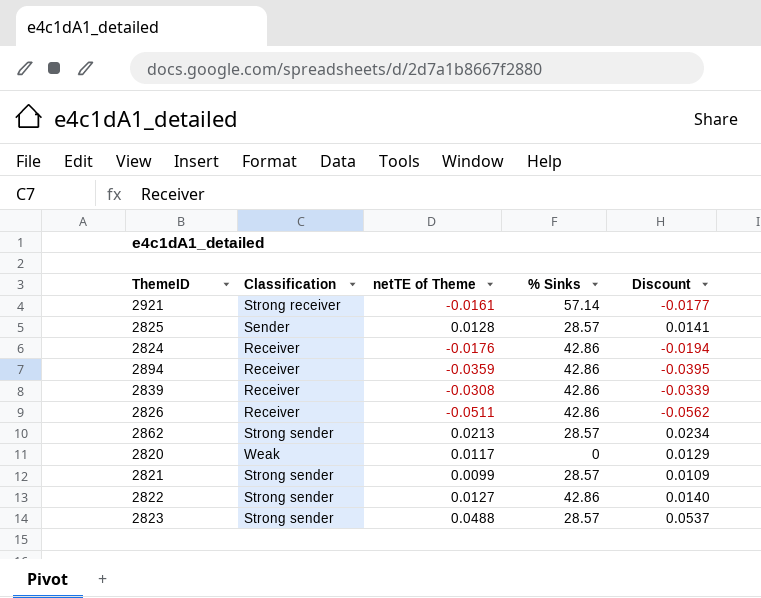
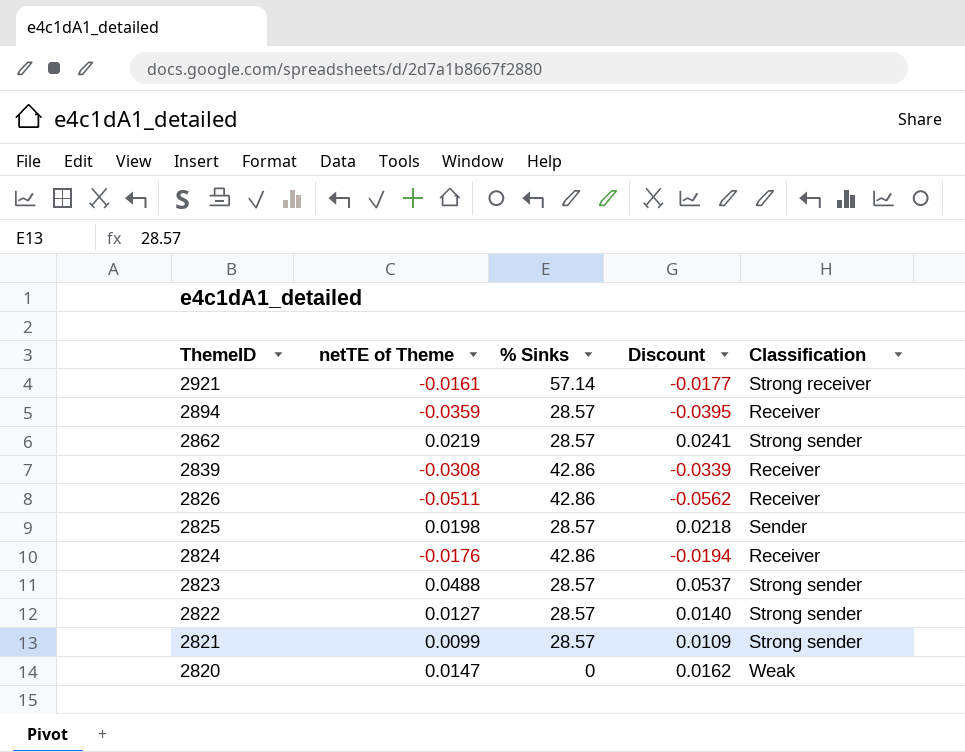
row order: none -> ThemeID descending
column Classification | position: 2 -> 5
2894 | % Sinks: 42.86 -> 28.57
2862 | netTE of Theme: 0.0213 -> 0.0219
2862 | Discount: 0.0234 -> 0.0241
2825 | netTE of Theme: 0.0128 -> 0.0198
2825 | Discount: 0.0141 -> 0.0218
2822 | % Sinks: 42.86 -> 28.57
2820 | netTE of Theme: 0.0117 -> 0.0147
2820 | Discount: 0.0129 -> 0.0162

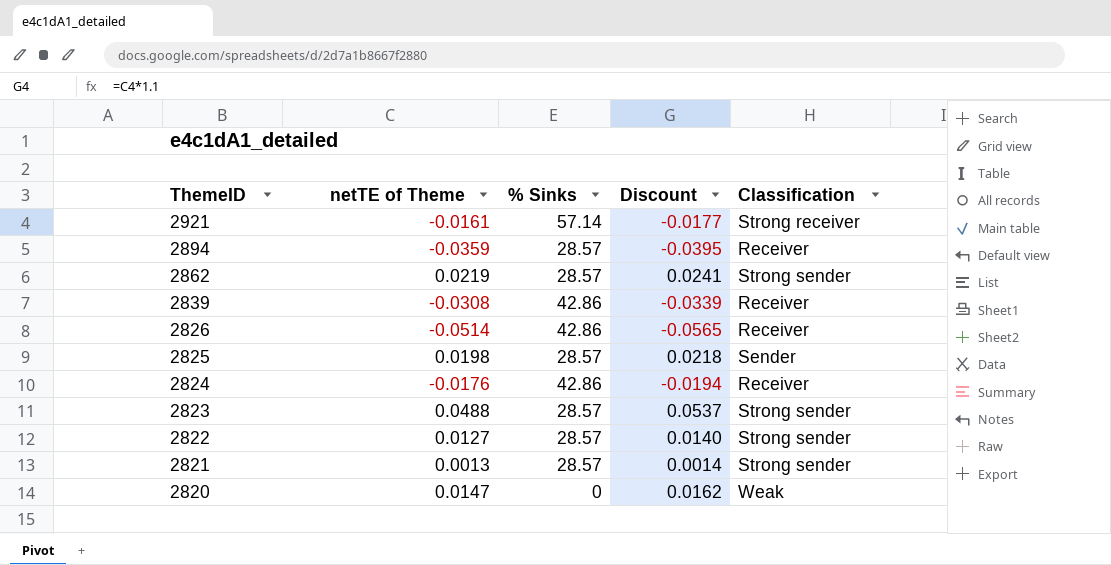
2826 | netTE of Theme: -0.0511 -> -0.0514
2826 | Discount: -0.0562 -> -0.0565
2821 | netTE of Theme: 0.0099 -> 0.0013
2821 | Discount: 0.0109 -> 0.0014

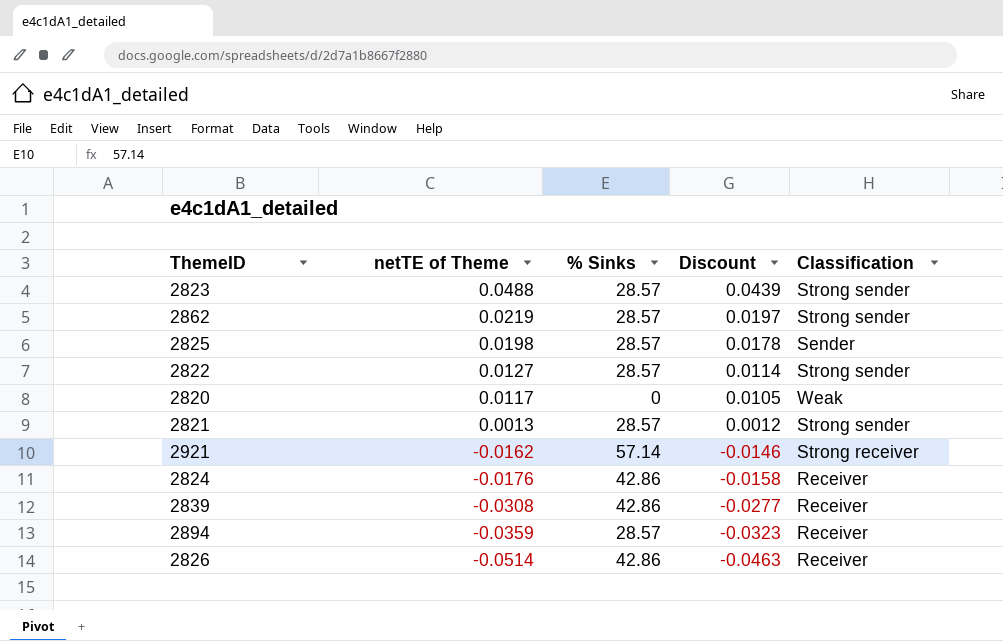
row order: ThemeID descending -> netTE of Theme descending
column Discount | formula: [netTE of Theme] * 1.1 -> [netTE of Theme] * 0.9
2820 | netTE of Theme: 0.0147 -> 0.0117
2921 | netTE of Theme: -0.0161 -> -0.0162

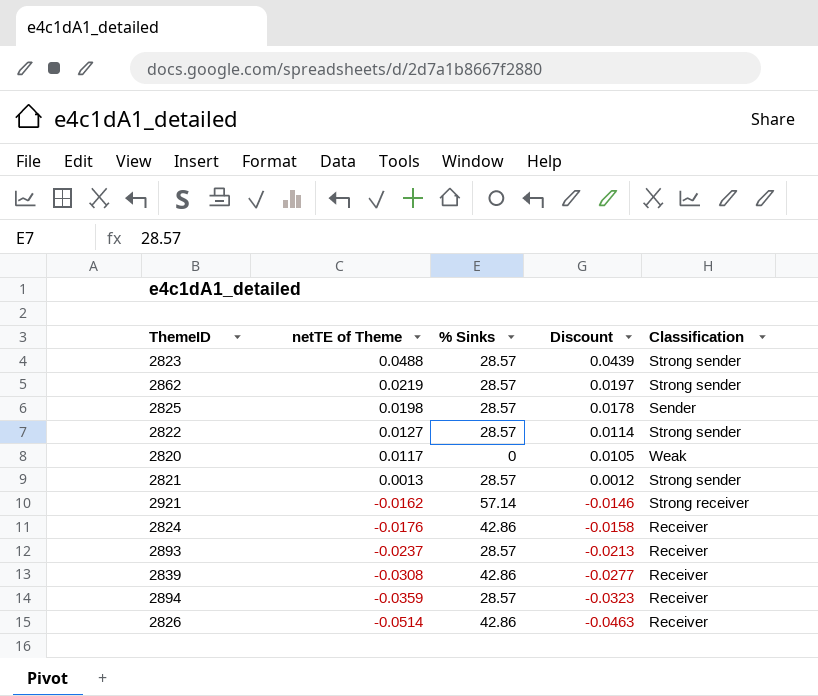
row 2893: none -> -0.0237 | 28.57 | -0.0213 | Receiver

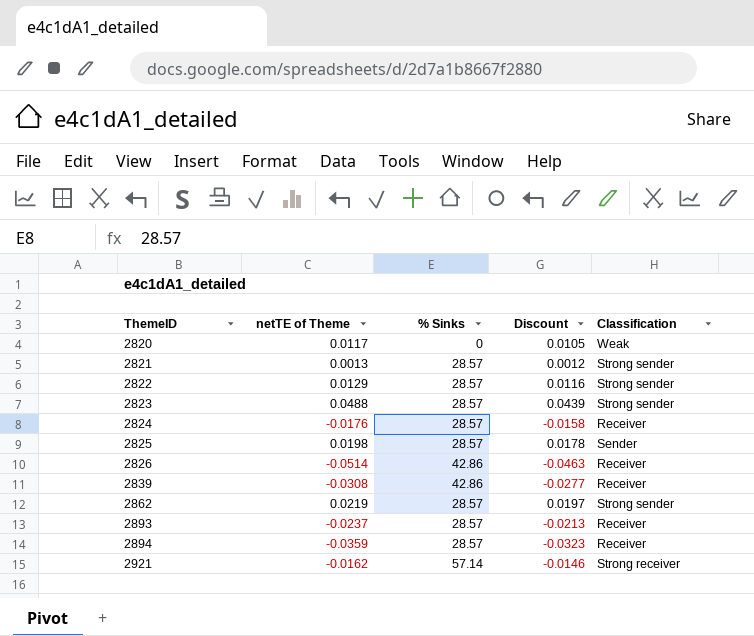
row order: netTE of Theme descending -> ThemeID ascending
2822 | netTE of Theme: 0.0127 -> 0.0129
2822 | Discount: 0.0114 -> 0.0116
2824 | % Sinks: 42.86 -> 28.57

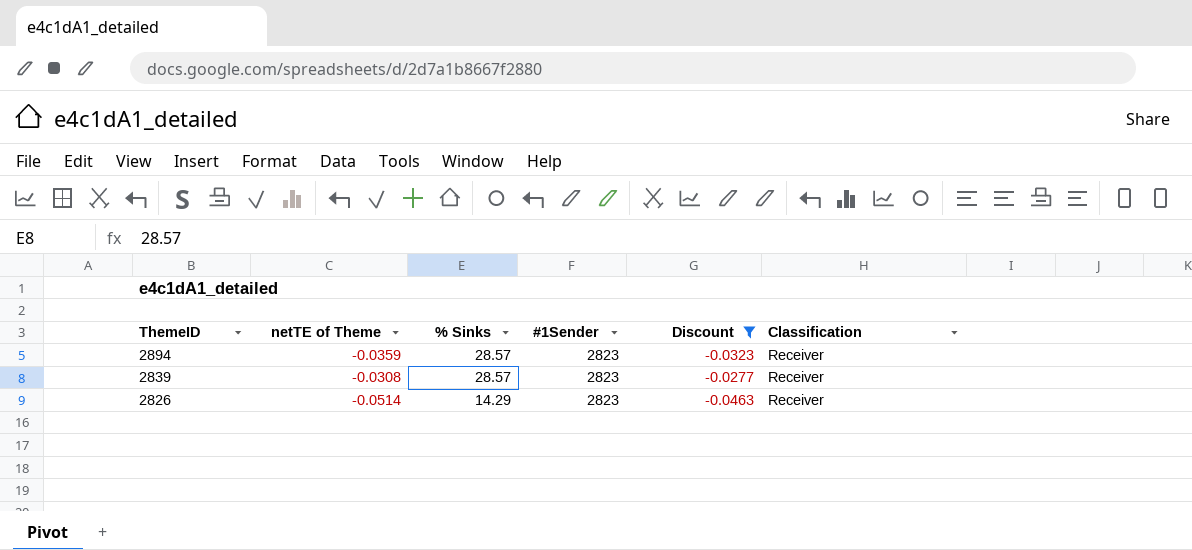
filter: none -> Discount <= -0.0277
row order: ThemeID ascending -> ThemeID descending
column #1Sender | position: none -> 4
2839 | % Sinks: 42.86 -> 28.57
2826 | % Sinks: 42.86 -> 14.29

